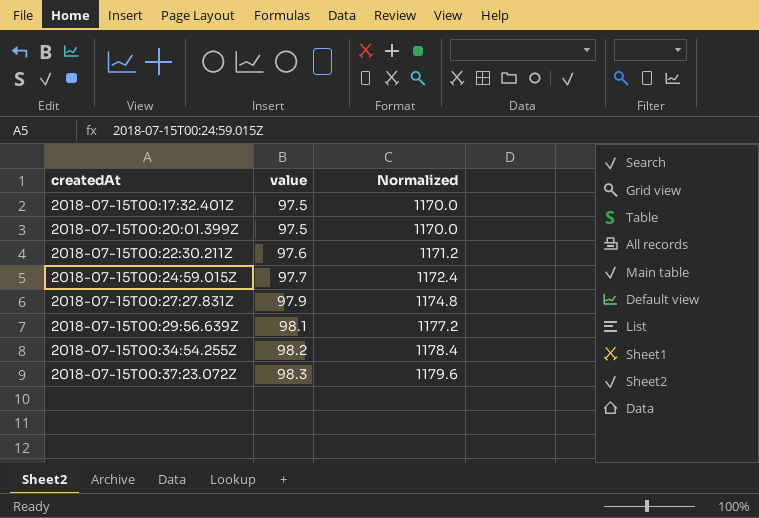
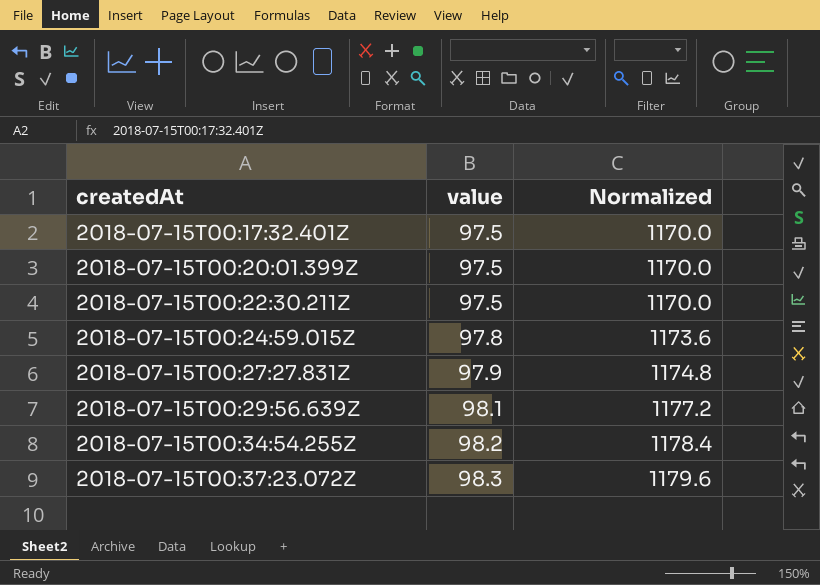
2018-07-15T00:22:30.211Z | value: 97.6 -> 97.5
2018-07-15T00:22:30.211Z | Normalized: 1171.2 -> 1170.0
2018-07-15T00:24:59.015Z | value: 97.7 -> 97.8
2018-07-15T00:24:59.015Z | Normalized: 1172.4 -> 1173.6

